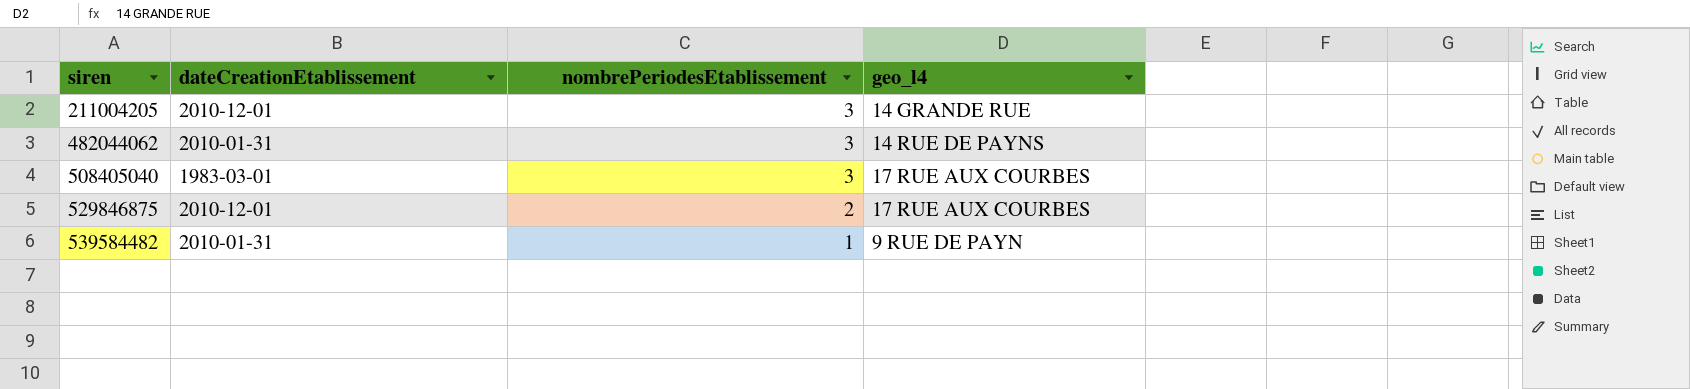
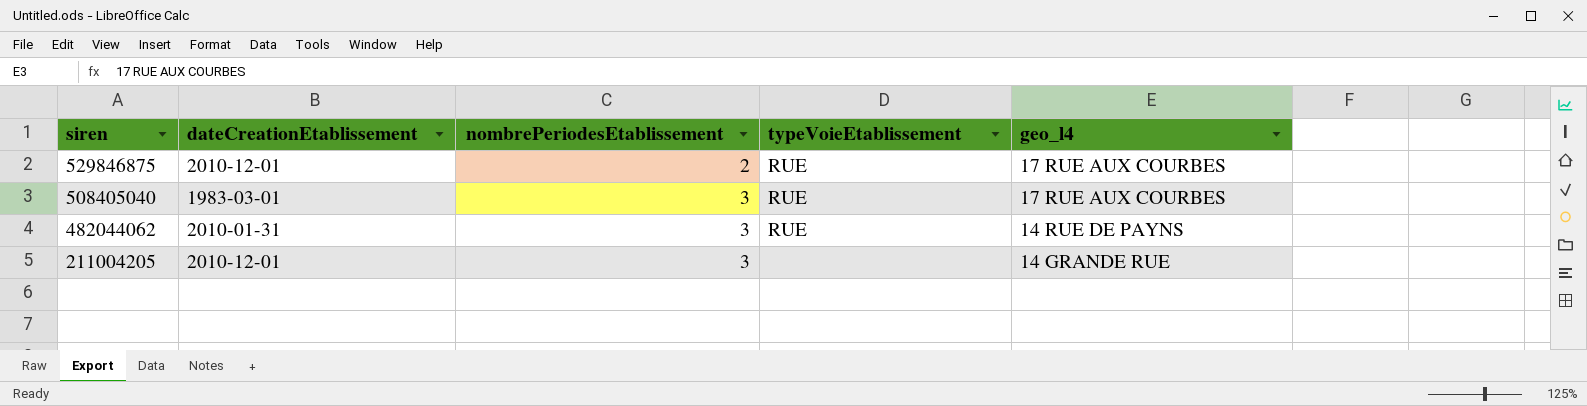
row order: siren ascending -> siren descending
column typeVoieEtablissement | position: none -> 4
row 539584482: 2010-01-31 | 1 | 9 RUE DE PAYN -> none

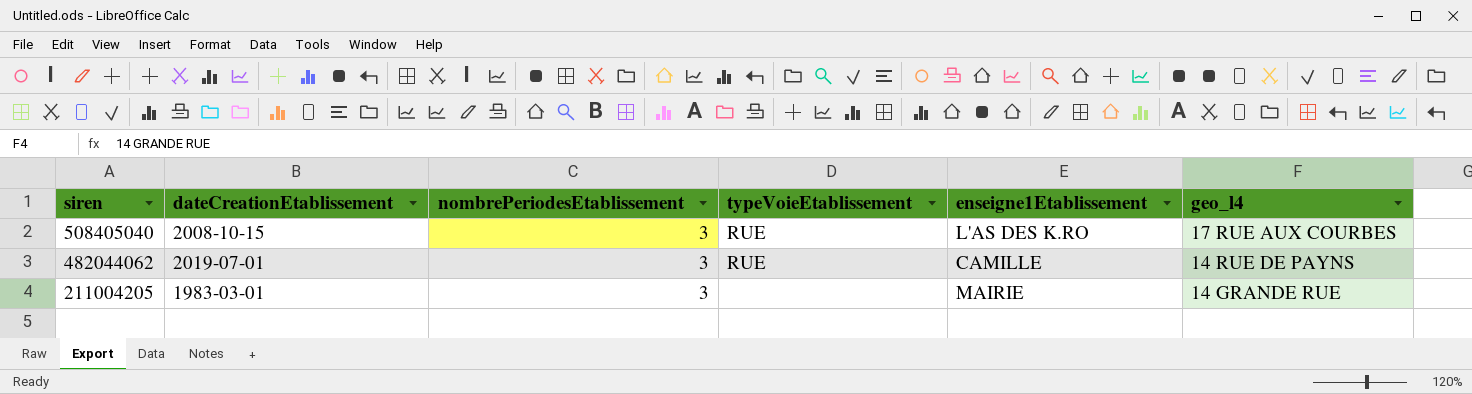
column enseigne1Etablissement | position: none -> 5
row 529846875: 2010-12-01 | 2 | RUE | 17 RUE AUX COURBES -> none
508405040 | dateCreationEtablissement: 1983-03-01 -> 2008-10-15
482044062 | dateCreationEtablissement: 2010-01-31 -> 2019-07-01
211004205 | dateCreationEtablissement: 2010-12-01 -> 1983-03-01

